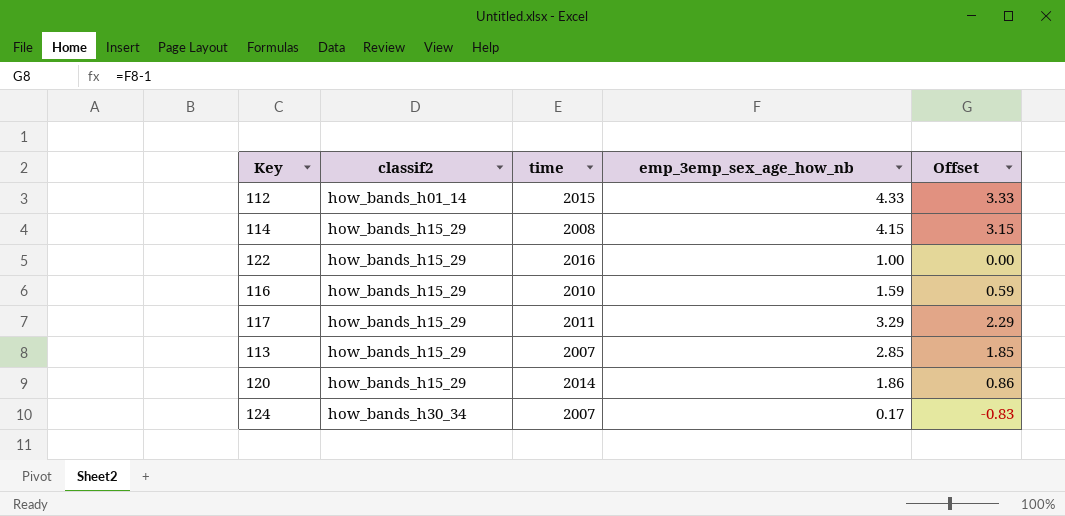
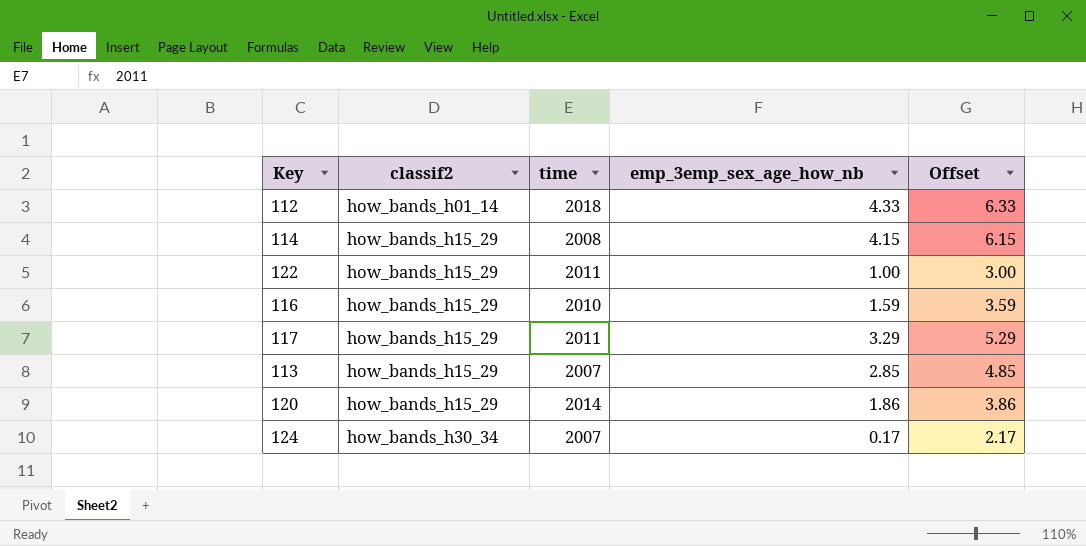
column Offset | formula: [emp_3emp_sex_age_how_nb] - 1 -> [emp_3emp_sex_age_how_nb] + 2
112 | time: 2015 -> 2018
122 | time: 2016 -> 2011

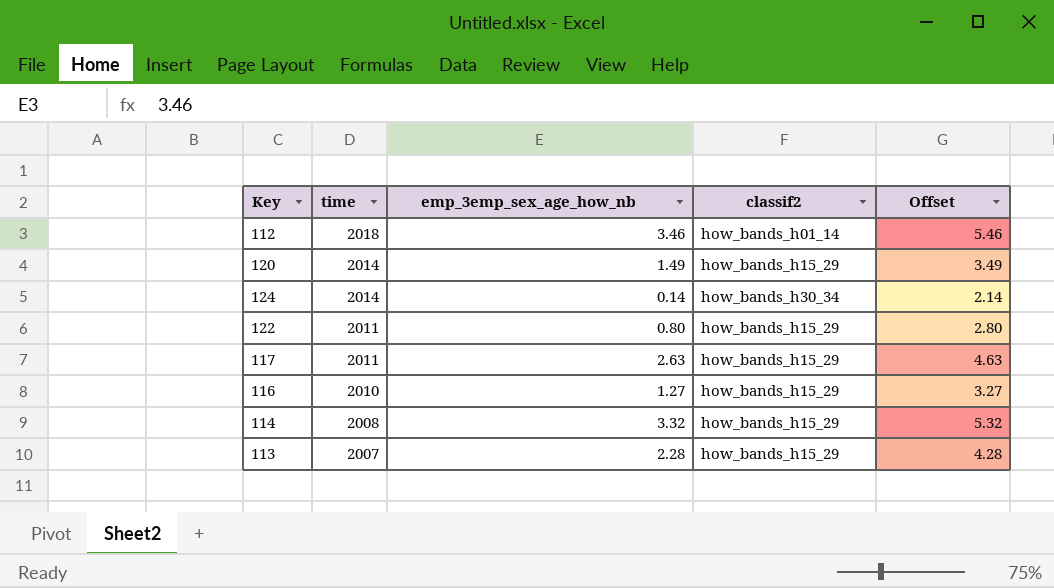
row order: classif2 ascending -> time descending
column classif2 | position: 2 -> 4
112 | emp_3emp_sex_age_how_nb: 4.33 -> 3.46
112 | Offset: 6.33 -> 5.46
120 | emp_3emp_sex_age_how_nb: 1.86 -> 1.49
120 | Offset: 3.86 -> 3.49
124 | time: 2007 -> 2014
124 | emp_3emp_sex_age_how_nb: 0.17 -> 0.14
124 | Offset: 2.17 -> 2.14
122 | emp_3emp_sex_age_how_nb: 1.00 -> 0.80
122 | Offset: 3.00 -> 2.80
117 | emp_3emp_sex_age_how_nb: 3.29 -> 2.63
117 | Offset: 5.29 -> 4.63
116 | emp_3emp_sex_age_how_nb: 1.59 -> 1.27
116 | Offset: 3.59 -> 3.27
114 | emp_3emp_sex_age_how_nb: 4.15 -> 3.32
114 | Offset: 6.15 -> 5.32
113 | emp_3emp_sex_age_how_nb: 2.85 -> 2.28
113 | Offset: 4.85 -> 4.28

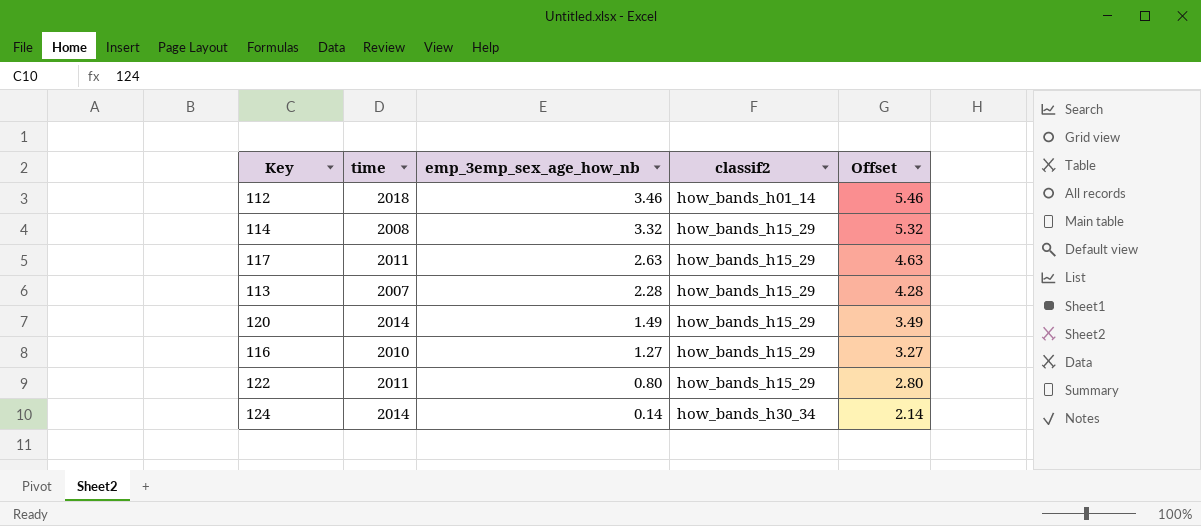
row order: time descending -> emp_3emp_sex_age_how_nb descending

